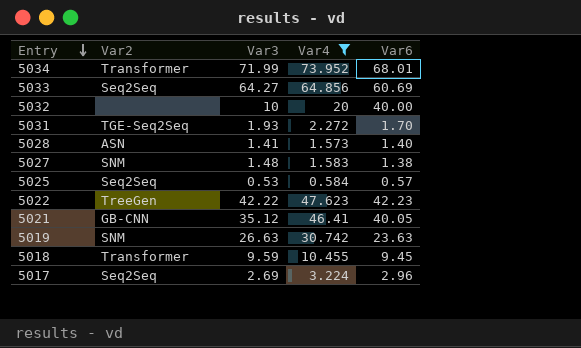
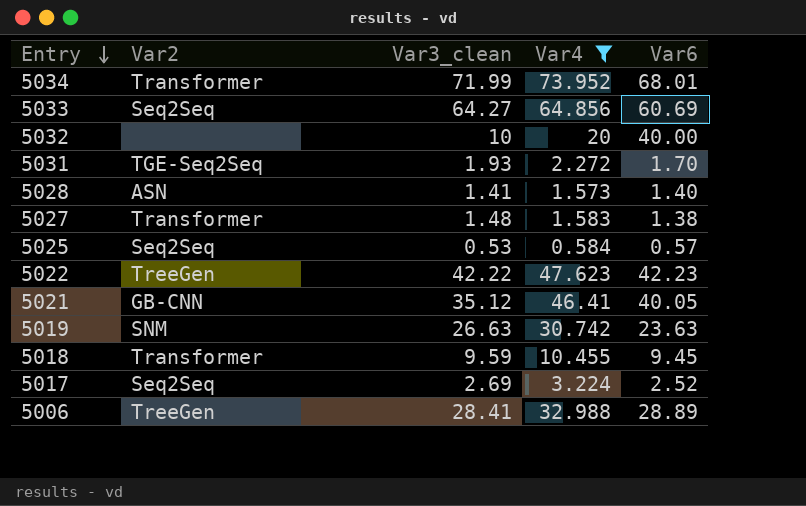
column name: Var3 -> Var3_clean
5027 | Var2: SNM -> Transformer
5017 | Var6: 2.96 -> 2.52
row 5006: none -> TreeGen | 28.41 | 32.988 | 28.89

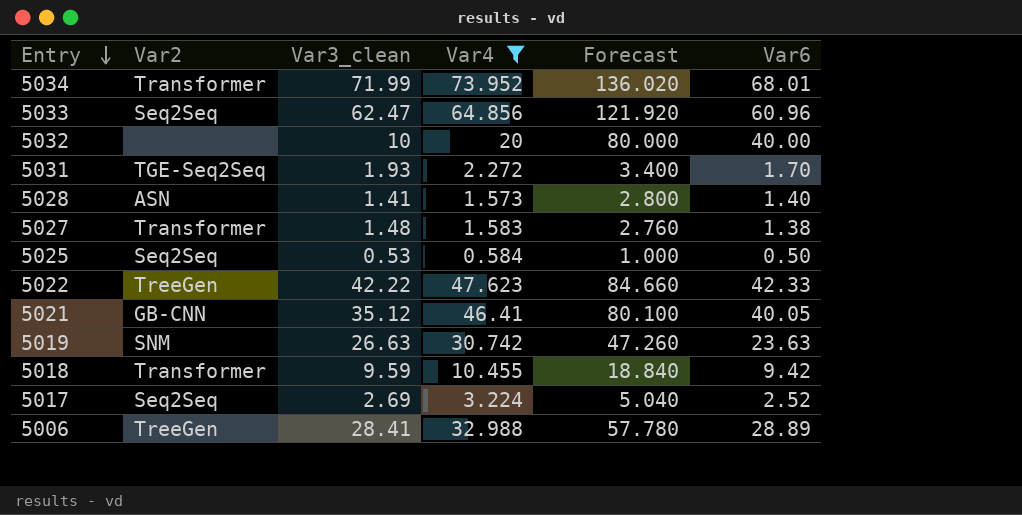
column Forecast | formula: none -> [Var6] * 2
5033 | Var3_clean: 64.27 -> 62.47
5033 | Var6: 60.69 -> 60.96
5025 | Var6: 0.57 -> 0.50
5022 | Var6: 42.23 -> 42.33
5018 | Var6: 9.45 -> 9.42

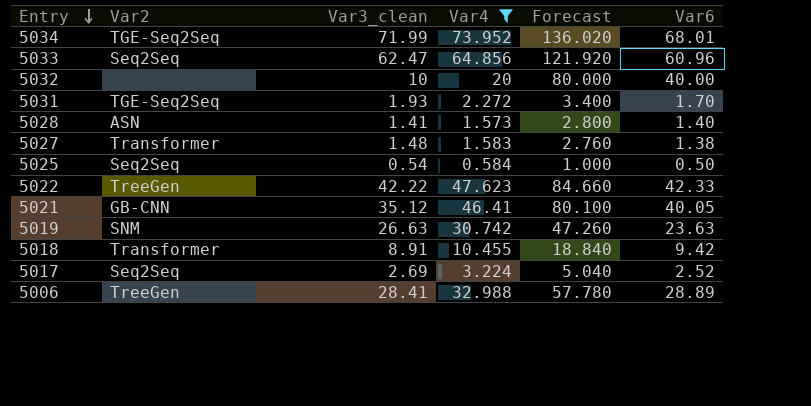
5034 | Var2: Transformer -> TGE-Seq2Seq
5025 | Var3_clean: 0.53 -> 0.54
5018 | Var3_clean: 9.59 -> 8.91

